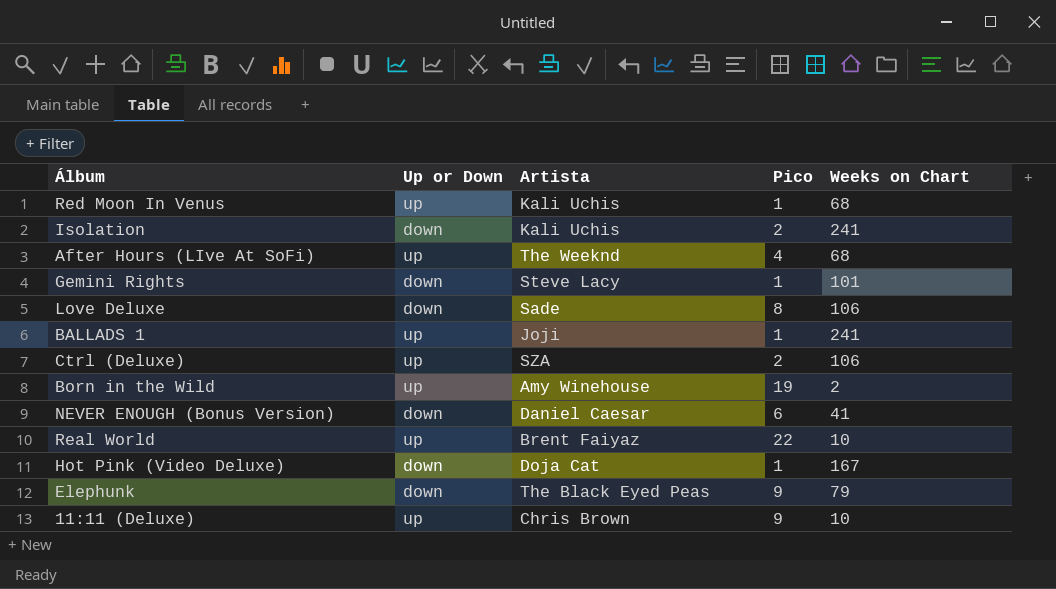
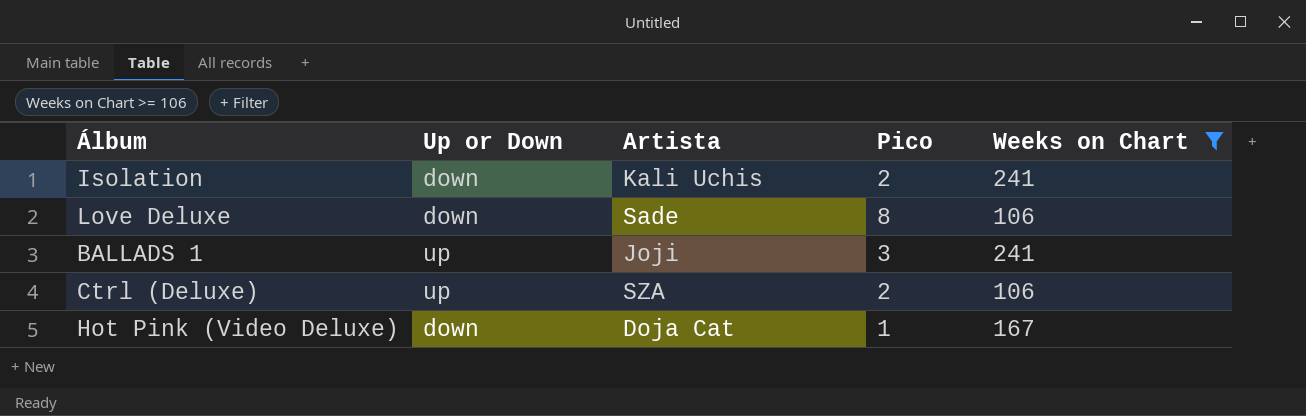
filter: none -> Weeks on Chart >= 106
BALLADS 1 | Pico: 1 -> 3

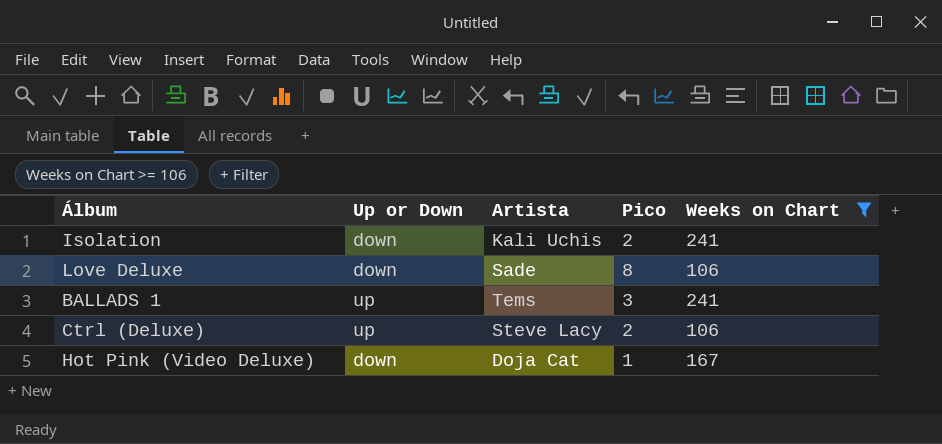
BALLADS 1 | Artista: Joji -> Tems
Ctrl (Deluxe) | Artista: SZA -> Steve Lacy

